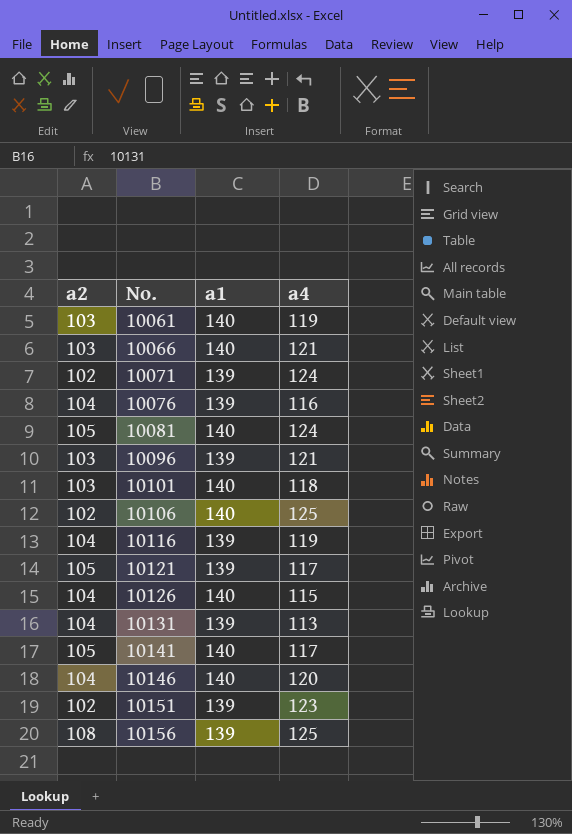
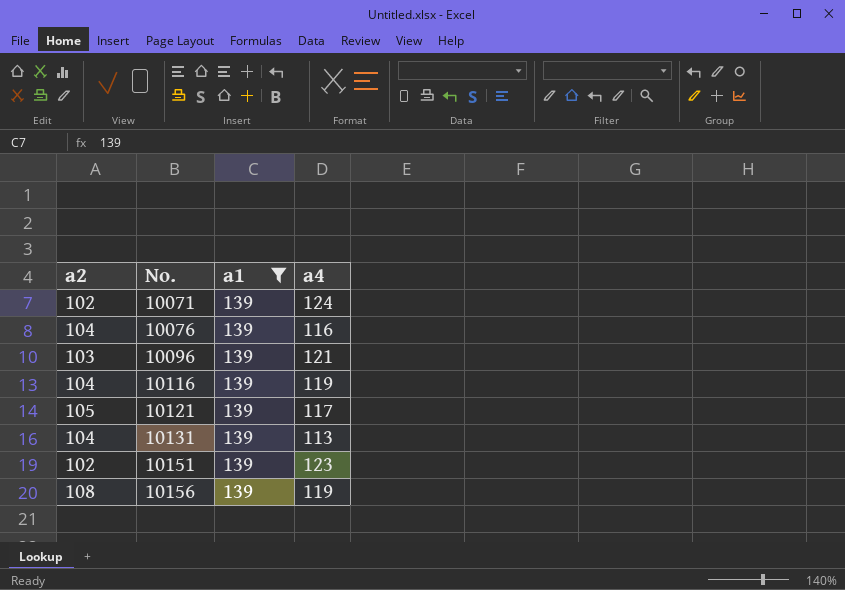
filter: none -> a1 = 139
10156 | a4: 125 -> 119

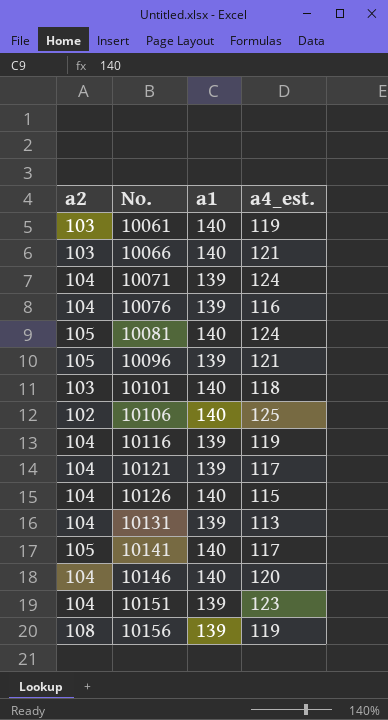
filter: a1 = 139 -> none
column name: a4 -> a4_est.
10071 | a2: 102 -> 104
10096 | a2: 103 -> 105
10121 | a2: 105 -> 104
10151 | a2: 102 -> 104

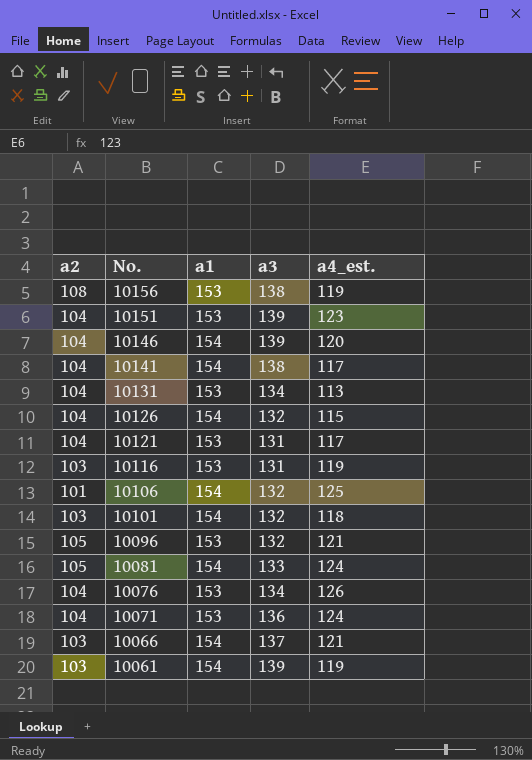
row order: No. ascending -> No. descending
column a3 | position: none -> 4
10156 | a1: 139 -> 153
10151 | a1: 139 -> 153
10146 | a1: 140 -> 154
10141 | a2: 105 -> 104
10141 | a1: 140 -> 154
10131 | a1: 139 -> 153
10126 | a1: 140 -> 154
10121 | a1: 139 -> 153
10116 | a2: 104 -> 103
10116 | a1: 139 -> 153
10106 | a2: 102 -> 101
10106 | a1: 140 -> 154
10101 | a1: 140 -> 154
10096 | a1: 139 -> 153
10081 | a1: 140 -> 154
10076 | a1: 139 -> 153
10076 | a4_est.: 116 -> 126
10071 | a1: 139 -> 153
10066 | a1: 140 -> 154
10061 | a1: 140 -> 154

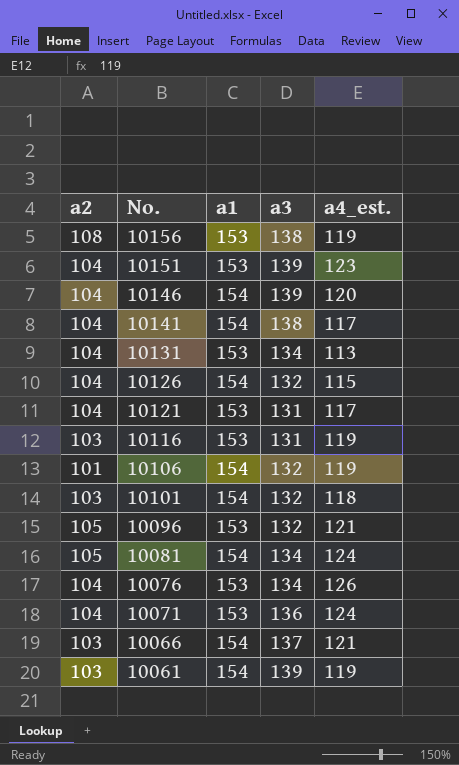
10106 | a4_est.: 125 -> 119
10081 | a3: 133 -> 134

